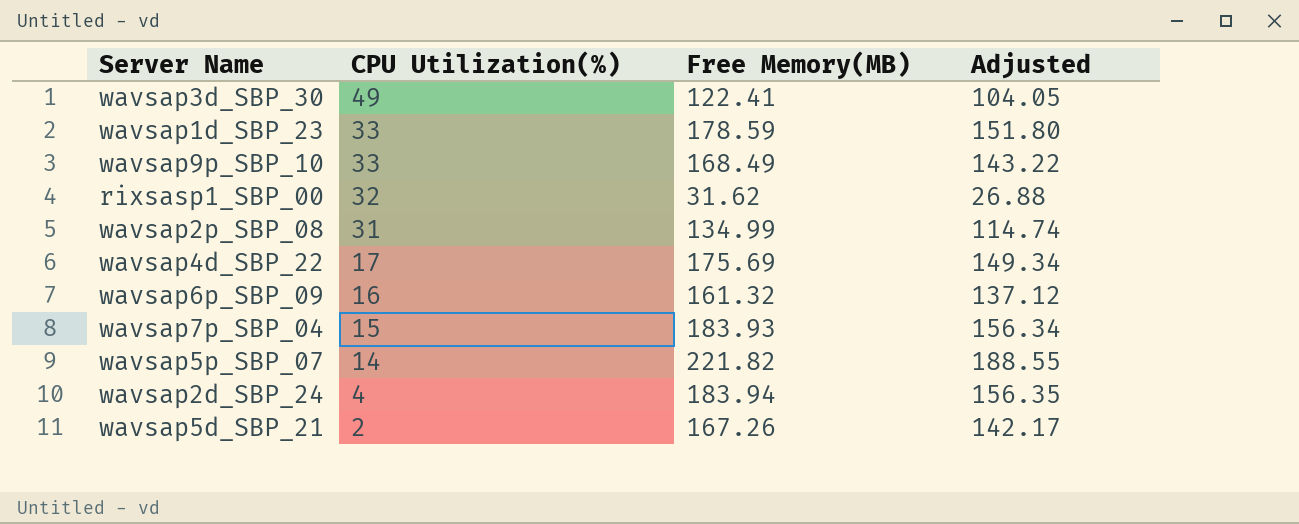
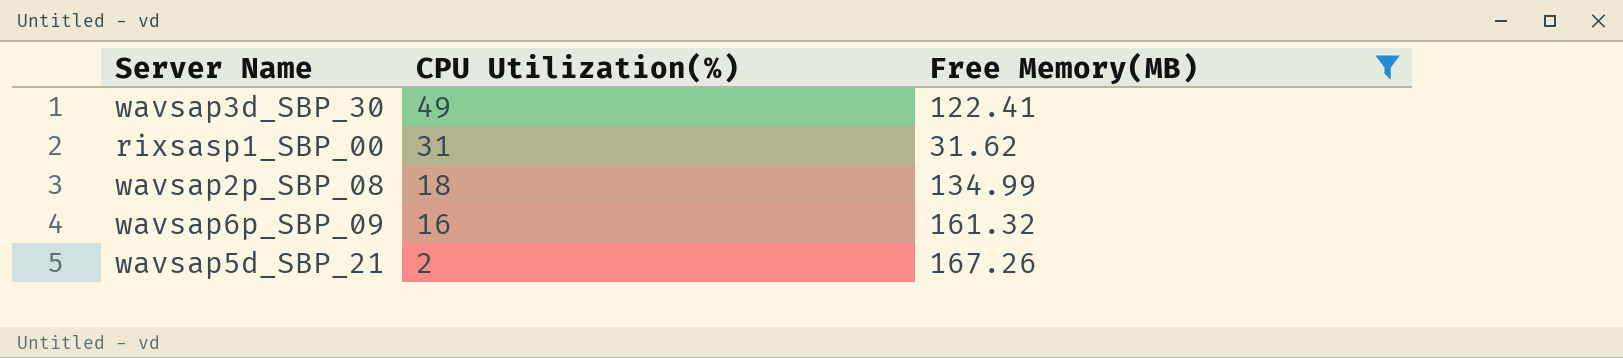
filter: none -> Free Memory(MB) <= 167.26
column Adjusted | formula: [Free Memory(MB)] * 0.85 -> none
rixsasp1_SBP_00 | CPU Utilization(%): 32 -> 31
wavsap2p_SBP_08 | CPU Utilization(%): 31 -> 18

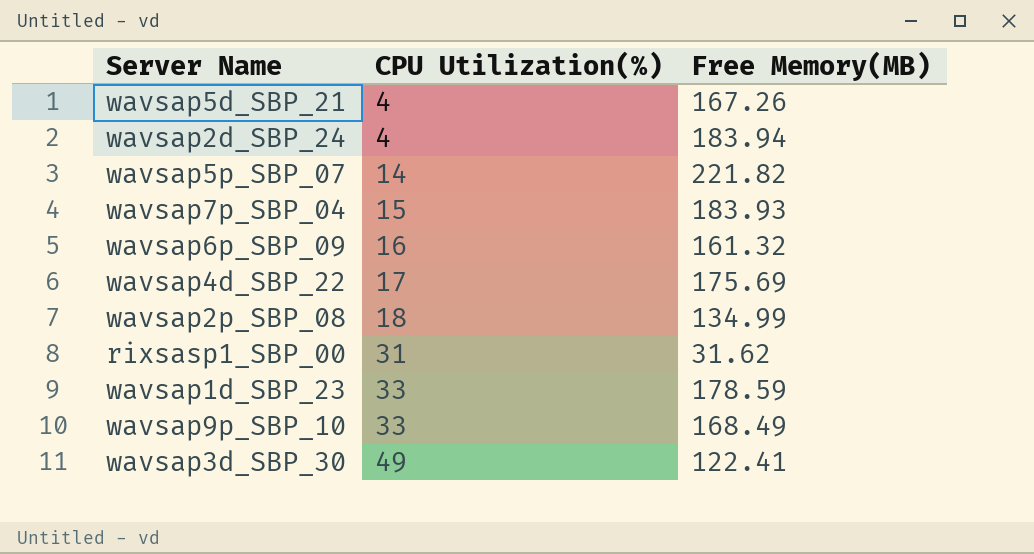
filter: Free Memory(MB) <= 167.26 -> none
row order: CPU Utilization(%) descending -> CPU Utilization(%) ascending
wavsap5d_SBP_21 | CPU Utilization(%): 2 -> 4

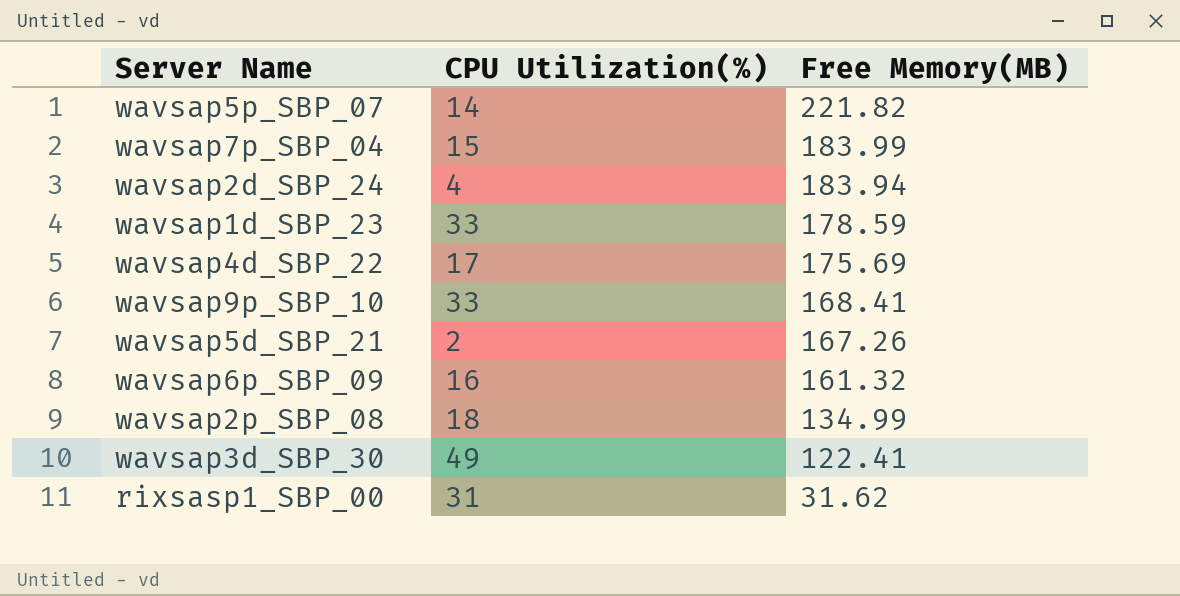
row order: CPU Utilization(%) ascending -> Free Memory(MB) descending
wavsap7p_SBP_04 | Free Memory(MB): 183.93 -> 183.99
wavsap9p_SBP_10 | Free Memory(MB): 168.49 -> 168.41
wavsap5d_SBP_21 | CPU Utilization(%): 4 -> 2

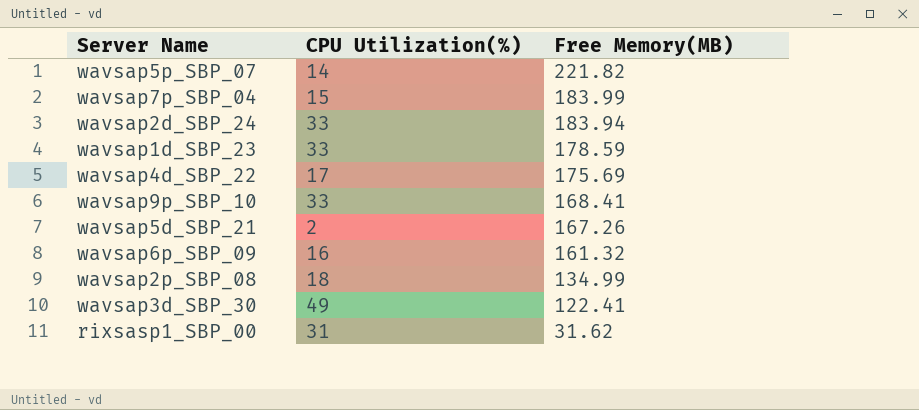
wavsap2d_SBP_24 | CPU Utilization(%): 4 -> 33

